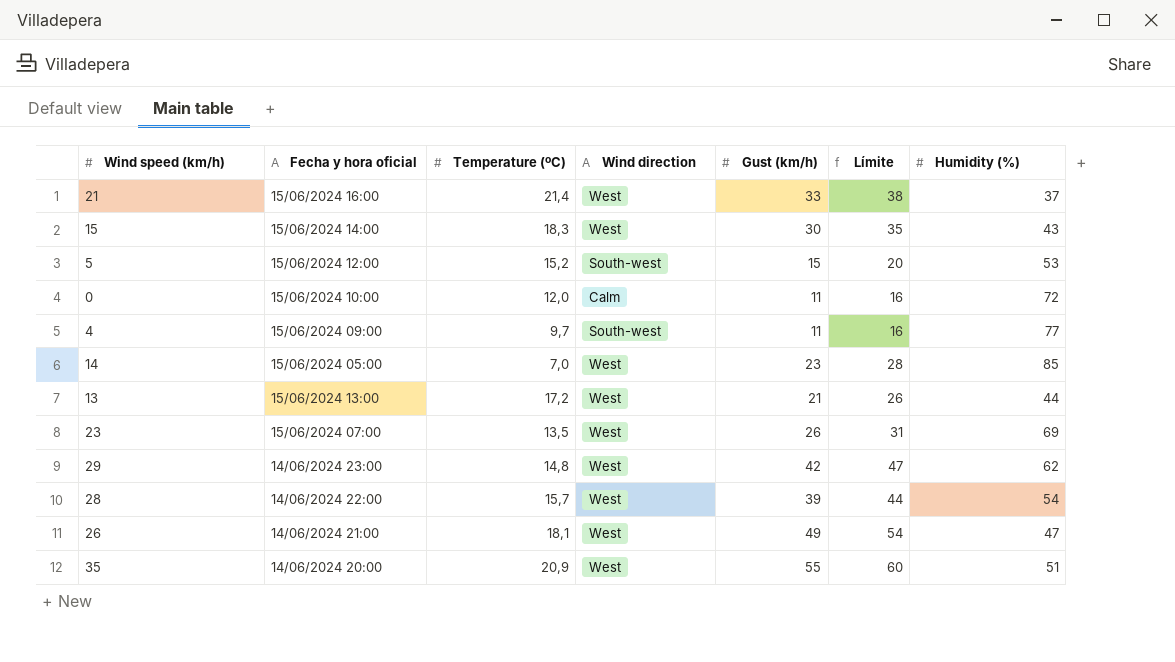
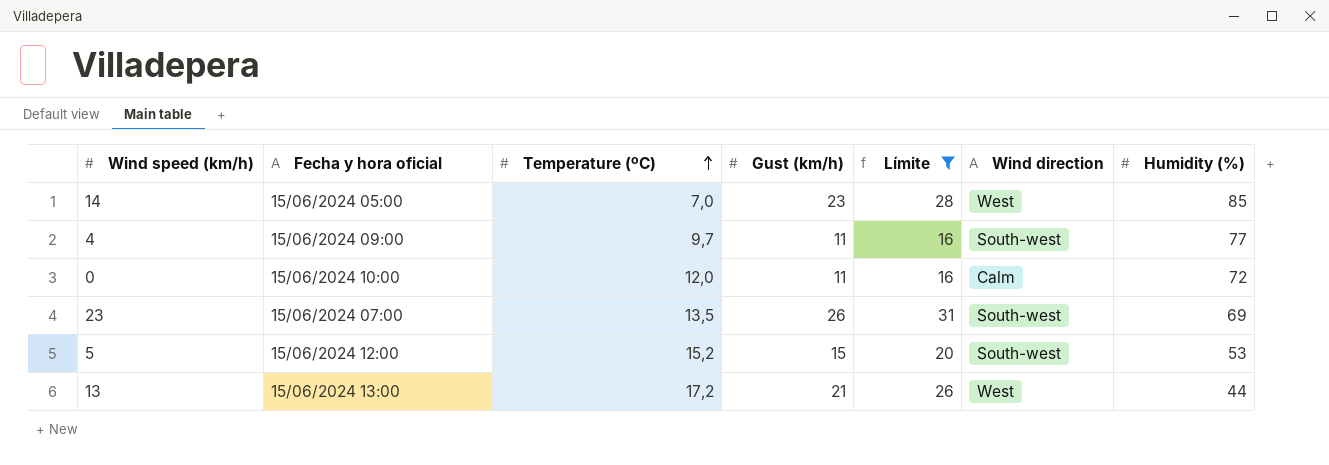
filter: none -> Límite <= 31
row order: none -> Temperature (ºC) ascending
column Wind direction | position: 4 -> 6
23 | Wind direction: West -> South-west

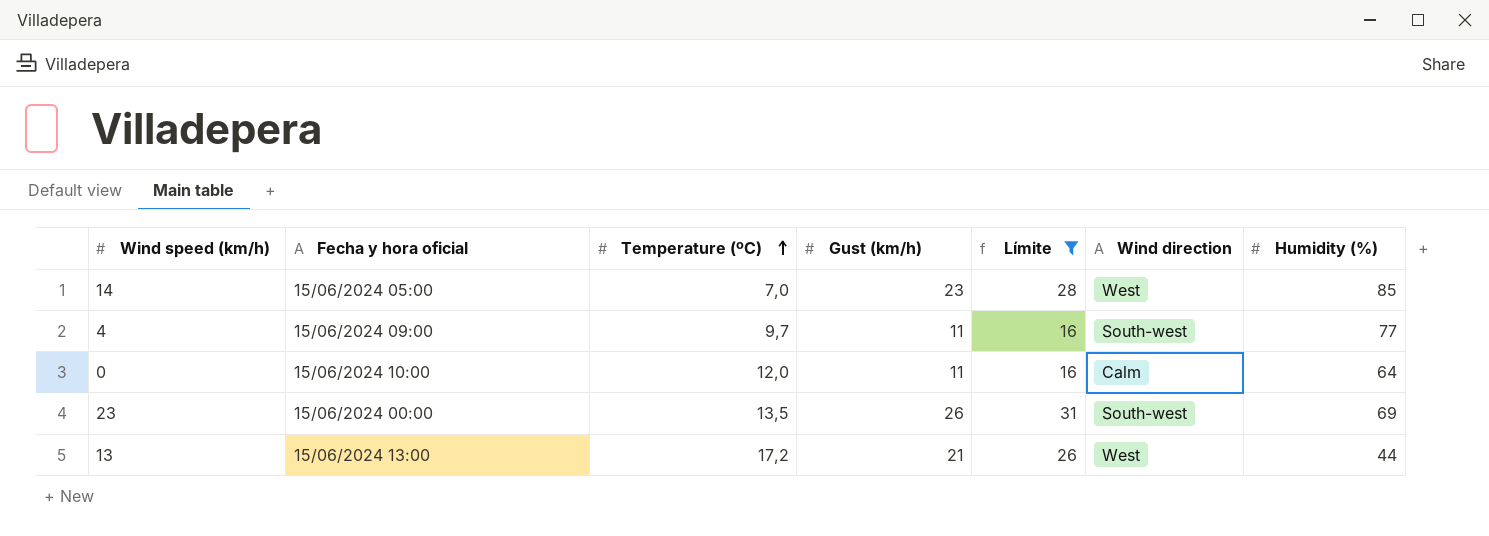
row 5: 15/06/2024 12:00 | 15,2 | 15 | 20 | South-west | 53 -> none
0 | Humidity (%): 72 -> 64
23 | Fecha y hora oficial: 15/06/2024 07:00 -> 15/06/2024 00:00

